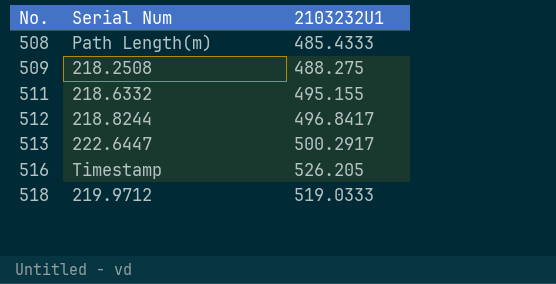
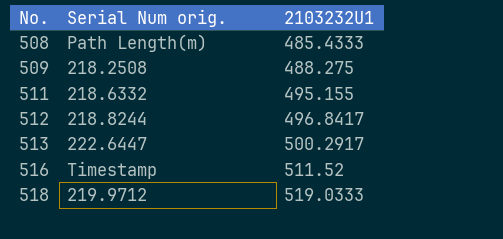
column name: Serial Num -> Serial Num orig.
516 | 2103232U1: 526.205 -> 511.52

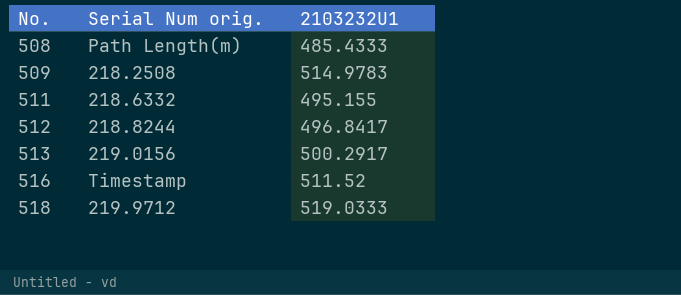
509 | 2103232U1: 488.275 -> 514.9783
513 | Serial Num orig.: 222.6447 -> 219.0156

